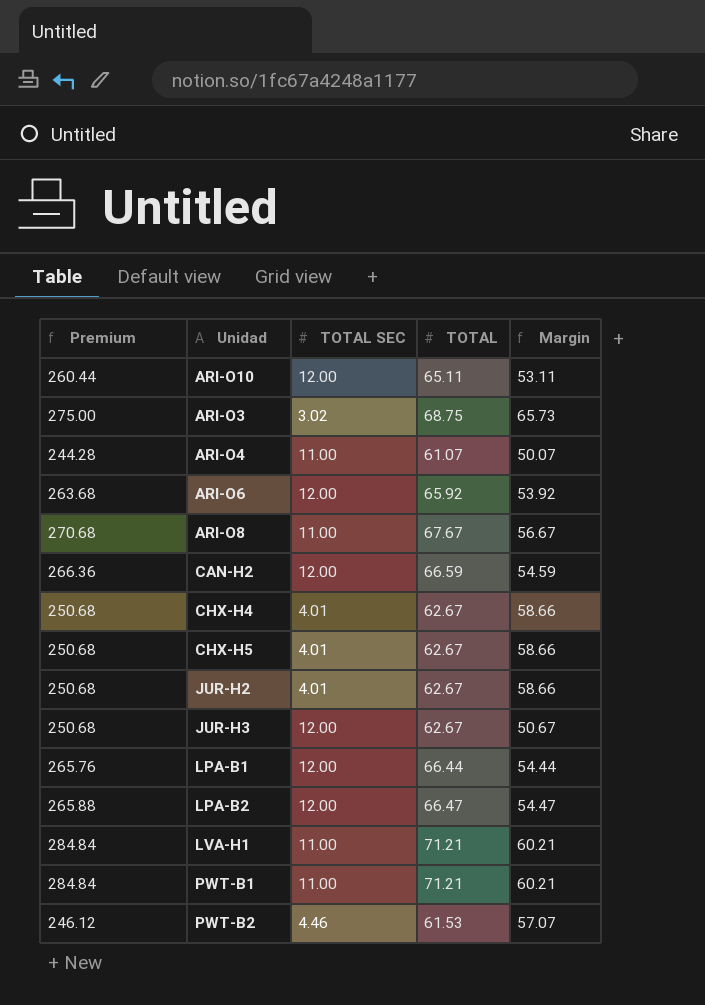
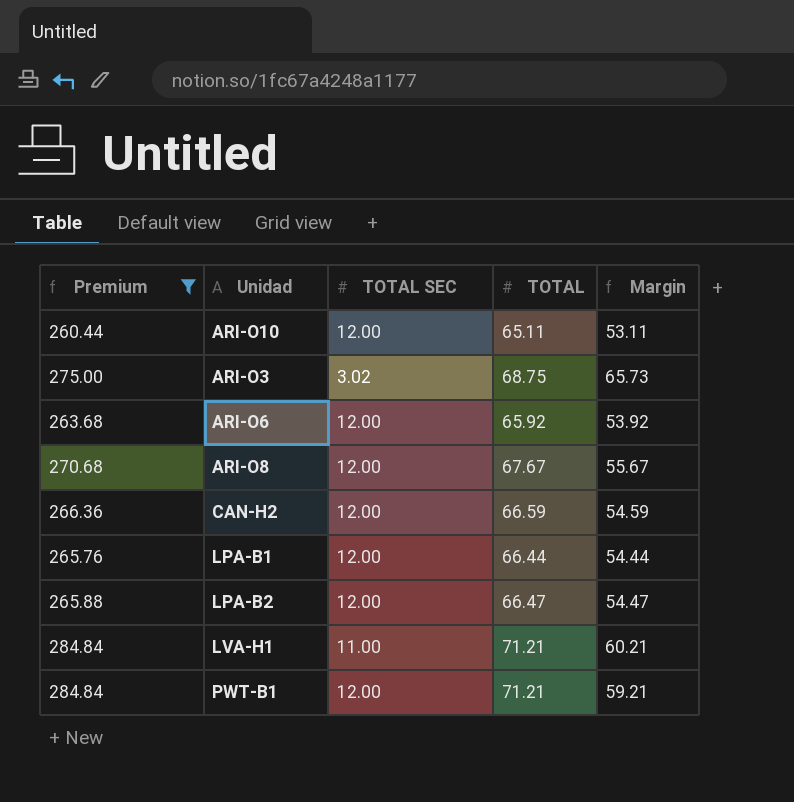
filter: none -> Premium >= 260.44
ARI-O8 | TOTAL SEC: 11.00 -> 12.00
ARI-O8 | Margin: 56.67 -> 55.67
PWT-B1 | TOTAL SEC: 11.00 -> 12.00
PWT-B1 | Margin: 60.21 -> 59.21

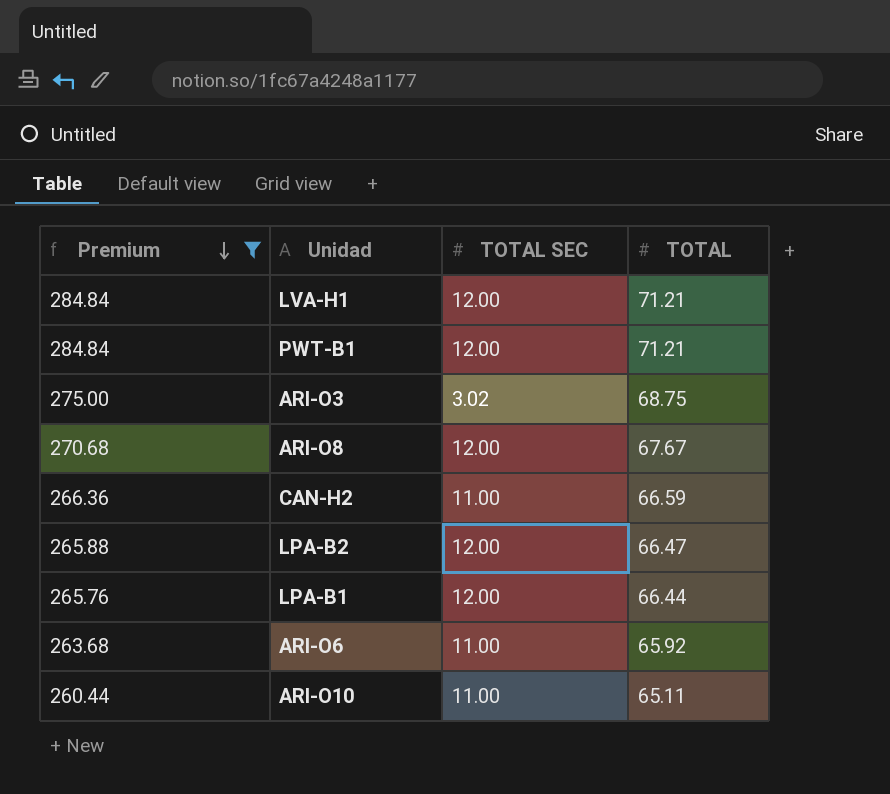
row order: none -> Premium descending
column Margin | formula: [TOTAL] - [TOTAL SEC] -> none
LVA-H1 | TOTAL SEC: 11.00 -> 12.00
CAN-H2 | TOTAL SEC: 12.00 -> 11.00
ARI-O6 | TOTAL SEC: 12.00 -> 11.00
ARI-O10 | TOTAL SEC: 12.00 -> 11.00

